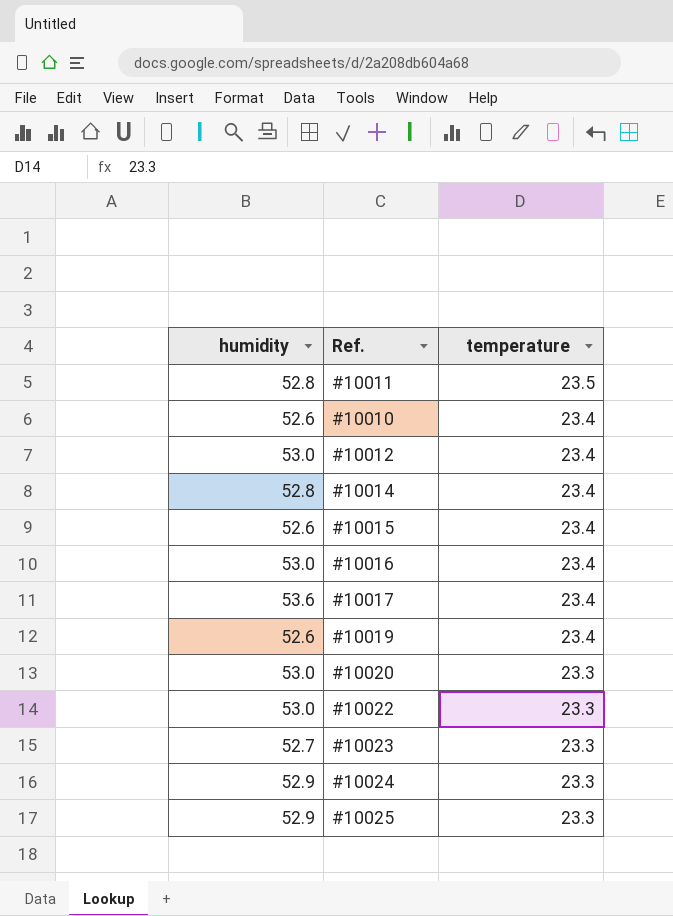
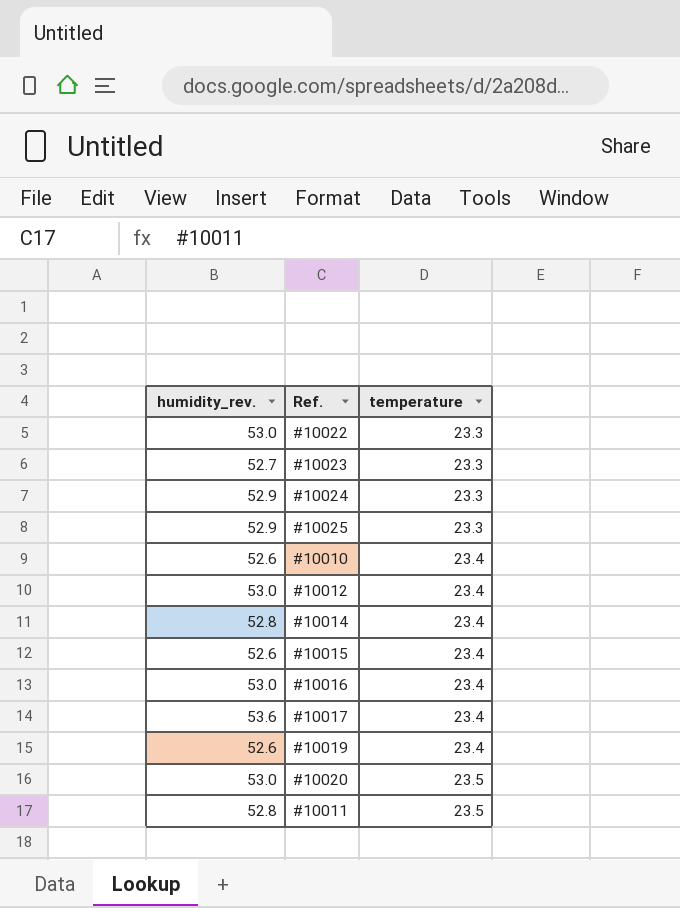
row order: temperature descending -> temperature ascending
column name: humidity -> humidity_rev.
#10020 | temperature: 23.3 -> 23.5

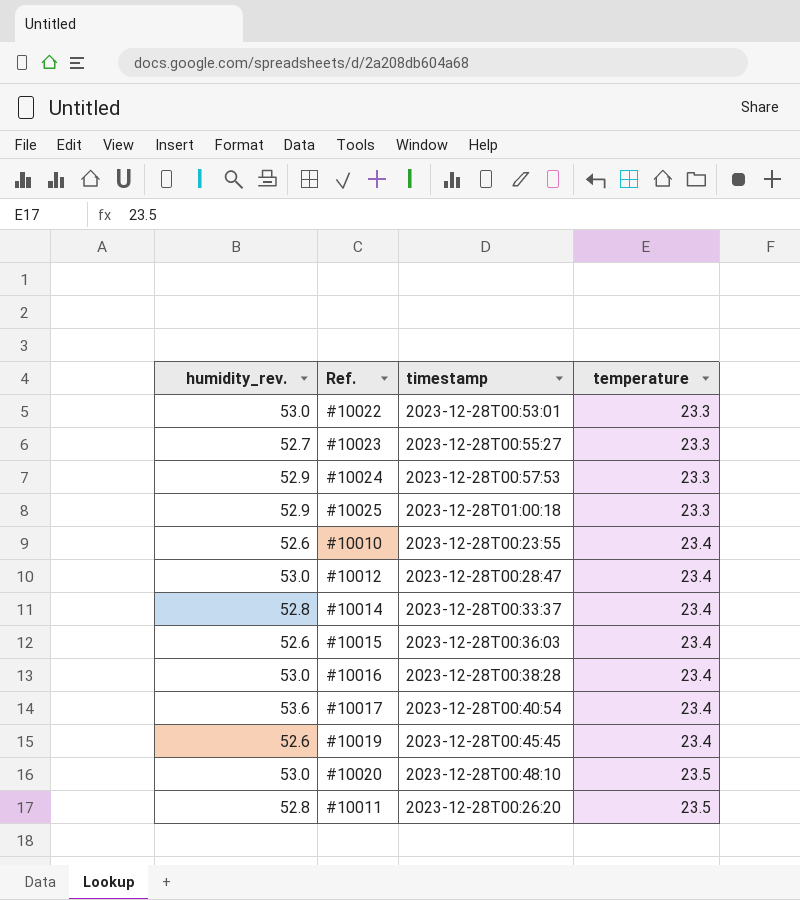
column timestamp | position: none -> 3

